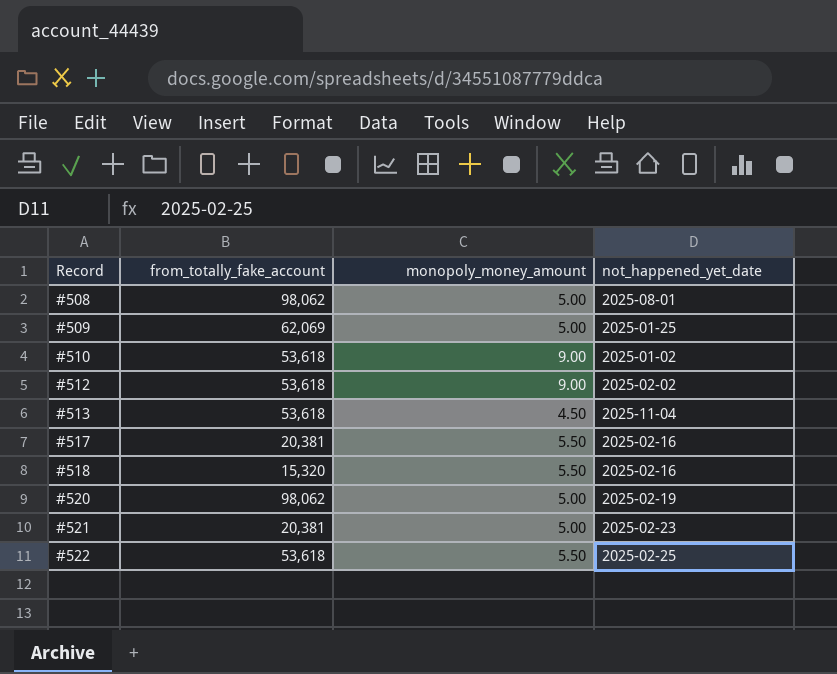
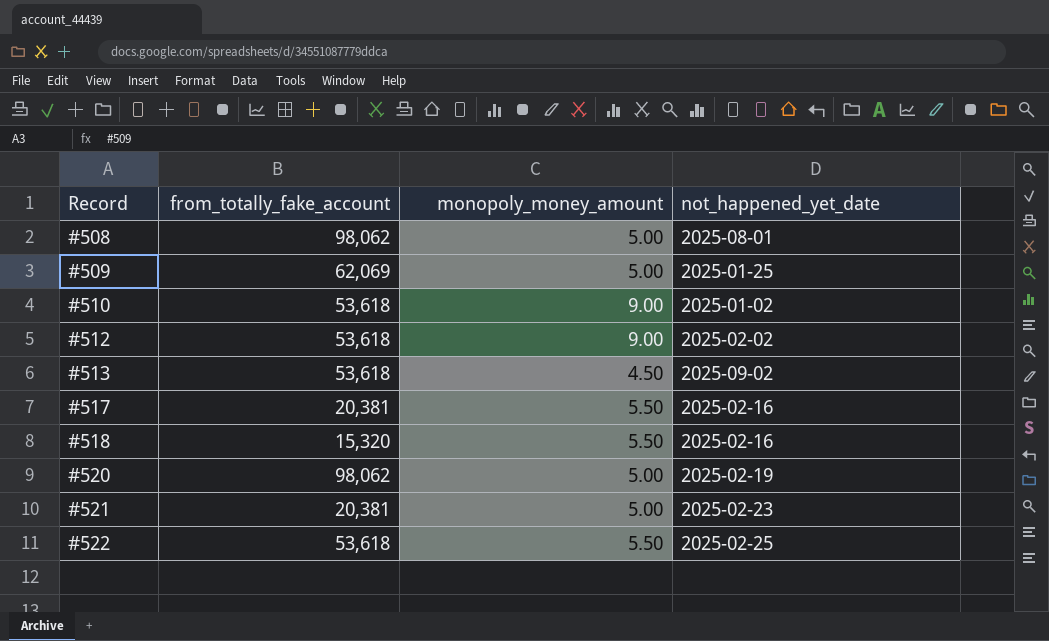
#513 | not_happened_yet_date: 2025-11-04 -> 2025-09-02

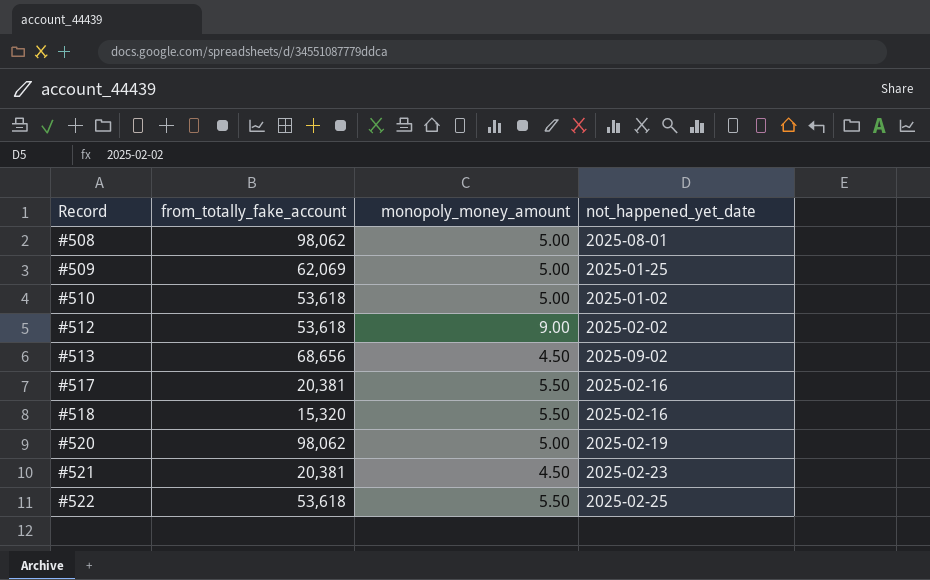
#510 | monopoly_money_amount: 9.00 -> 5.00
#513 | from_totally_fake_account: 53,618 -> 68,656
#521 | monopoly_money_amount: 5.00 -> 4.50

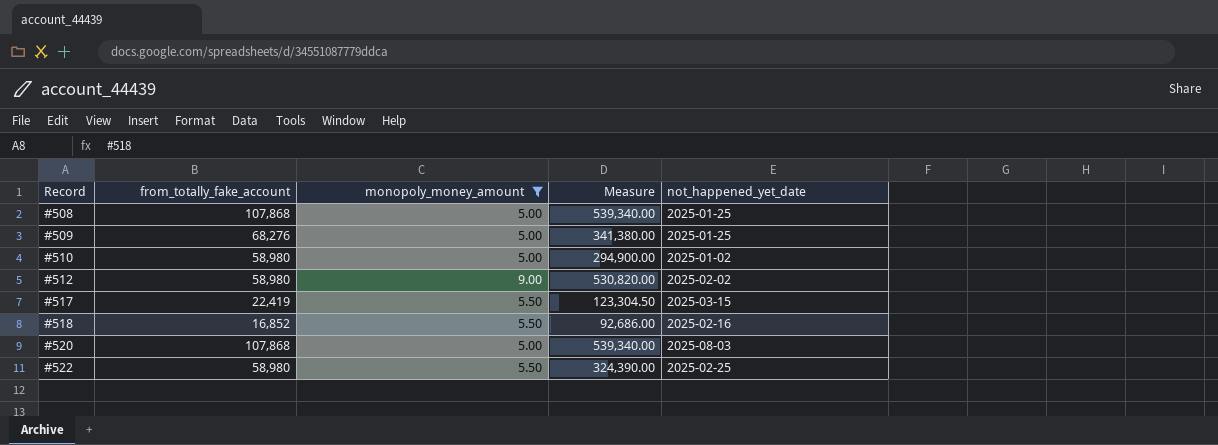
filter: none -> monopoly_money_amount != 4.50
column Measure | formula: none -> [from_totally_fake_account] * [monopoly_money_amount]
#508 | from_totally_fake_account: 98,062 -> 107,868
#508 | not_happened_yet_date: 2025-08-01 -> 2025-01-25
#509 | from_totally_fake_account: 62,069 -> 68,276
#510 | from_totally_fake_account: 53,618 -> 58,980
#512 | from_totally_fake_account: 53,618 -> 58,980
#517 | from_totally_fake_account: 20,381 -> 22,419
#517 | not_happened_yet_date: 2025-02-16 -> 2025-03-15
#518 | from_totally_fake_account: 15,320 -> 16,852
#520 | from_totally_fake_account: 98,062 -> 107,868
#520 | not_happened_yet_date: 2025-02-19 -> 2025-08-03
#522 | from_totally_fake_account: 53,618 -> 58,980

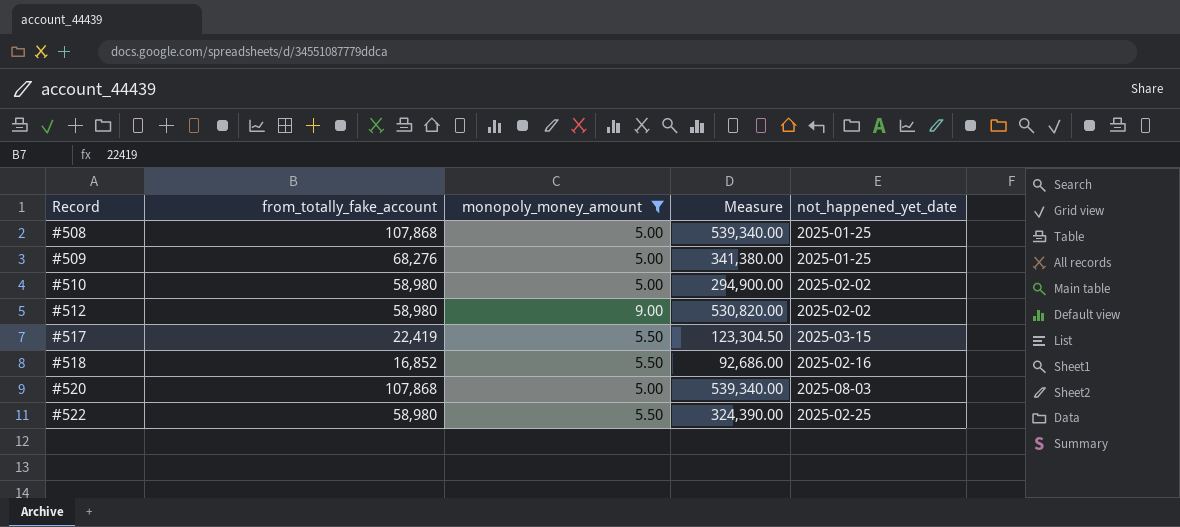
#510 | not_happened_yet_date: 2025-01-02 -> 2025-02-02

